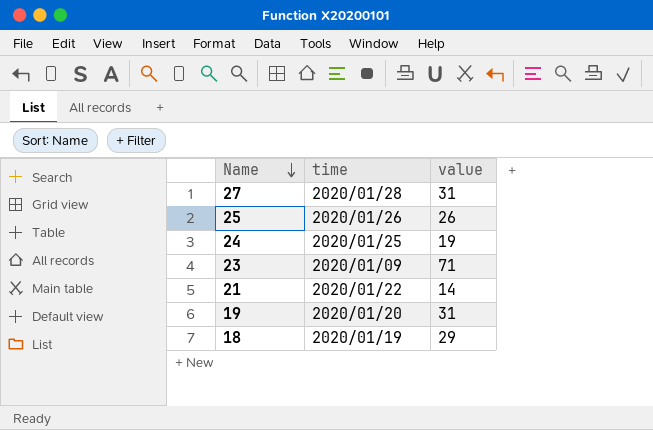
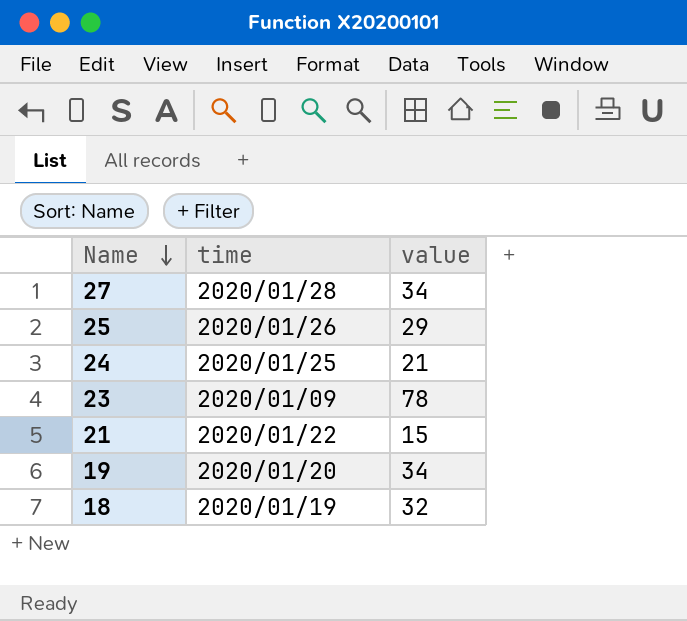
27 | value: 31 -> 34
25 | value: 26 -> 29
24 | value: 19 -> 21
23 | value: 71 -> 78
21 | value: 14 -> 15
19 | value: 31 -> 34
18 | value: 29 -> 32

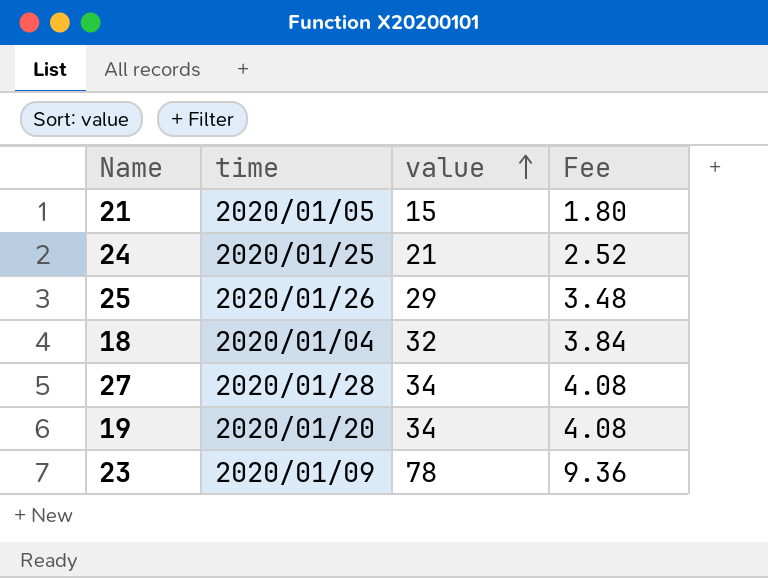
row order: Name descending -> value ascending
column Fee | formula: none -> [value] * 0.12
21 | time: 2020/01/22 -> 2020/01/05
18 | time: 2020/01/19 -> 2020/01/04

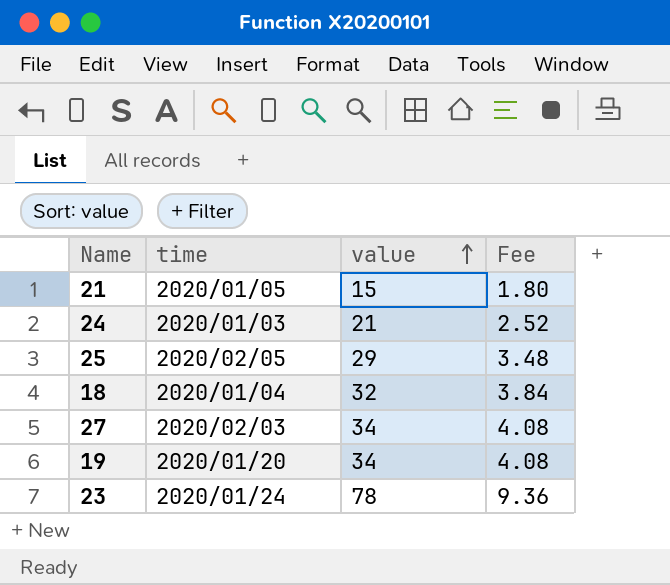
24 | time: 2020/01/25 -> 2020/01/03
25 | time: 2020/01/26 -> 2020/02/05
27 | time: 2020/01/28 -> 2020/02/03
23 | time: 2020/01/09 -> 2020/01/24

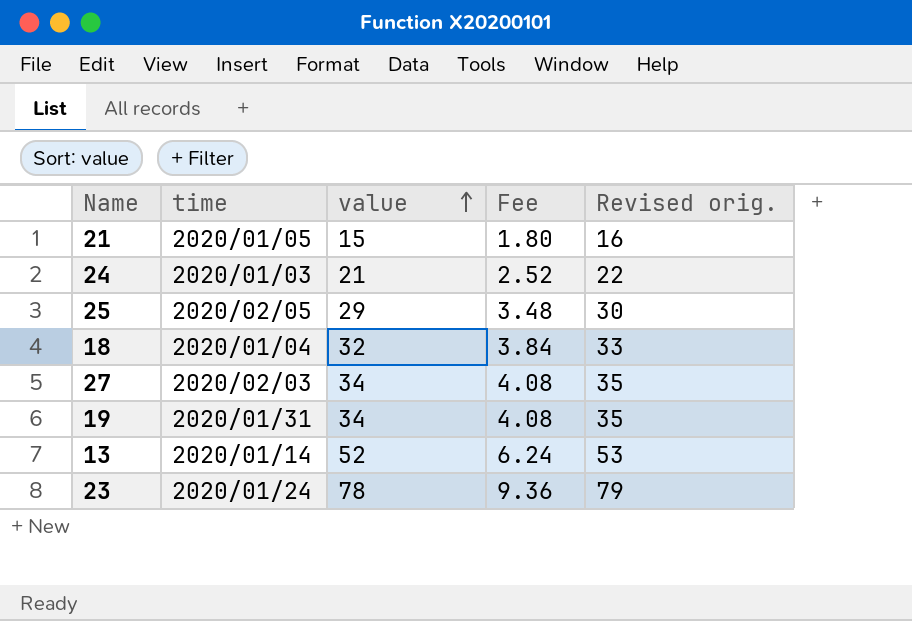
column Revised orig. | formula: none -> [value] + 1
19 | time: 2020/01/20 -> 2020/01/31
row 13: none -> 2020/01/14 | 52 | 6.24 | 53

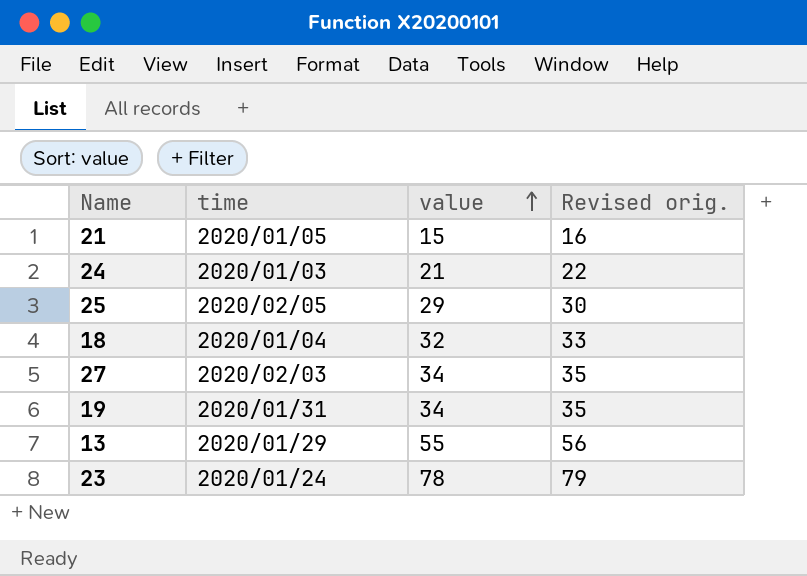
column Fee | formula: [value] * 0.12 -> none
13 | time: 2020/01/14 -> 2020/01/29
13 | value: 52 -> 55
13 | Revised orig.: 53 -> 56

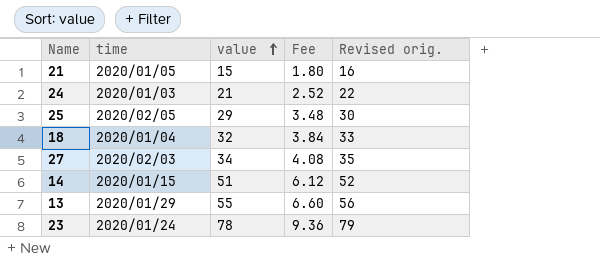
column Fee | formula: none -> [value] * 0.12
row 19: 2020/01/31 | 34 | 35 -> none
row 14: none -> 2020/01/15 | 51 | 6.12 | 52

